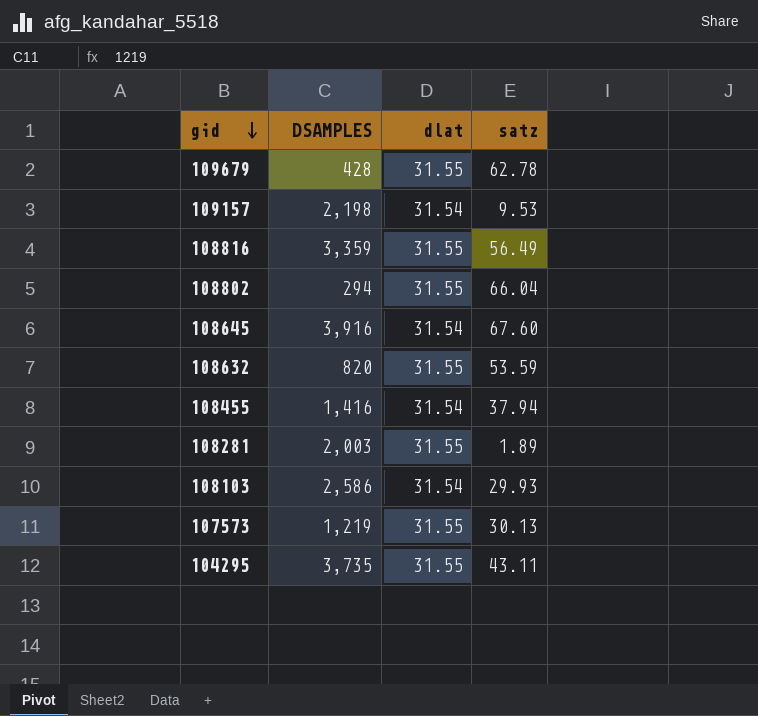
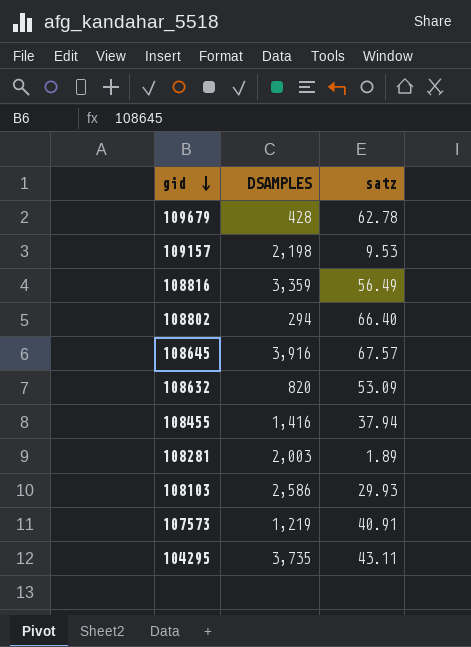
column dlat | position: 3 -> none
108802 | satz: 66.04 -> 66.40
108645 | satz: 67.60 -> 67.57
108632 | satz: 53.59 -> 53.09
107573 | satz: 30.13 -> 40.91

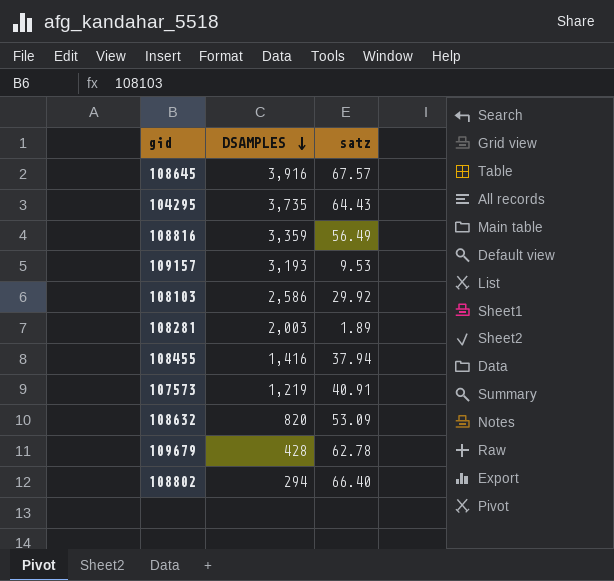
row order: gid descending -> DSAMPLES descending
104295 | satz: 43.11 -> 64.43
109157 | DSAMPLES: 2,198 -> 3,193
108103 | satz: 29.93 -> 29.92

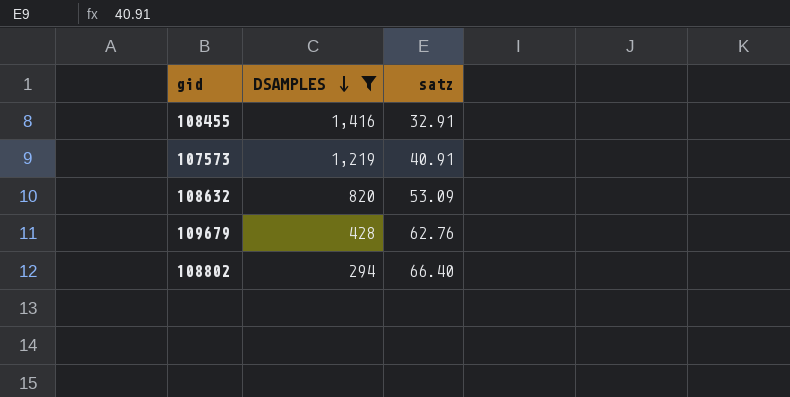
filter: none -> DSAMPLES <= 1,416
108455 | satz: 37.94 -> 32.91
109679 | satz: 62.78 -> 62.76

